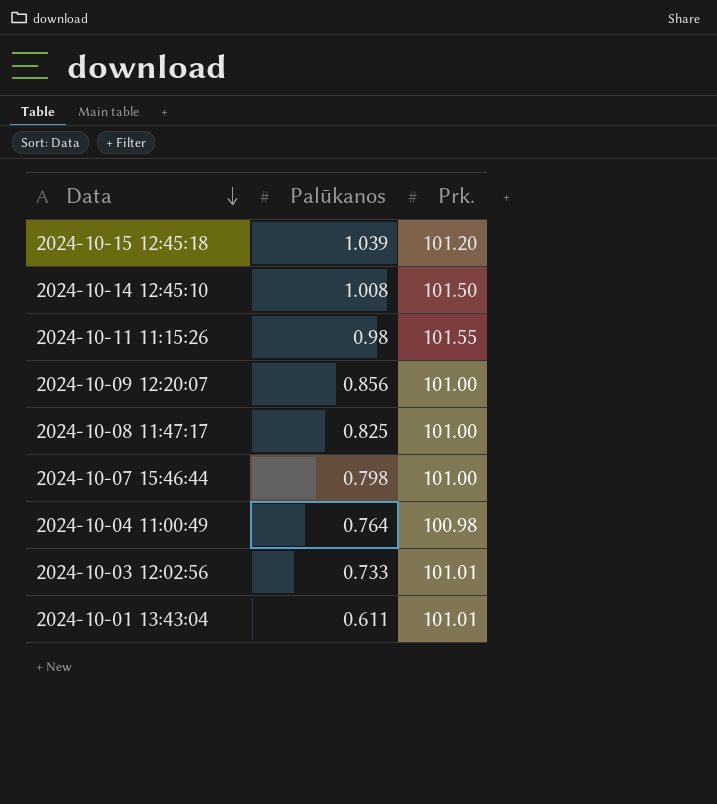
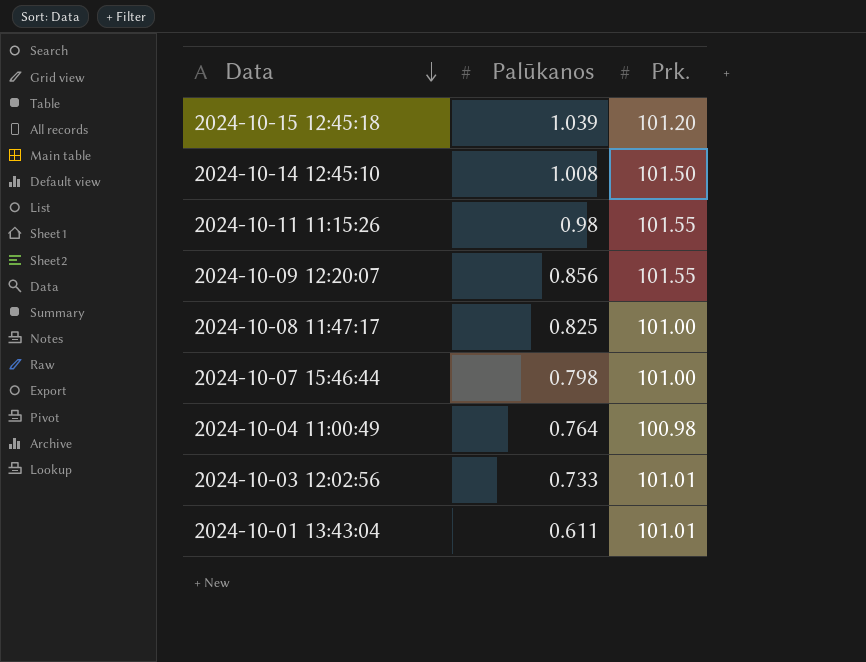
2024-10-09 12:20:07 | Prk.: 101.00 -> 101.55

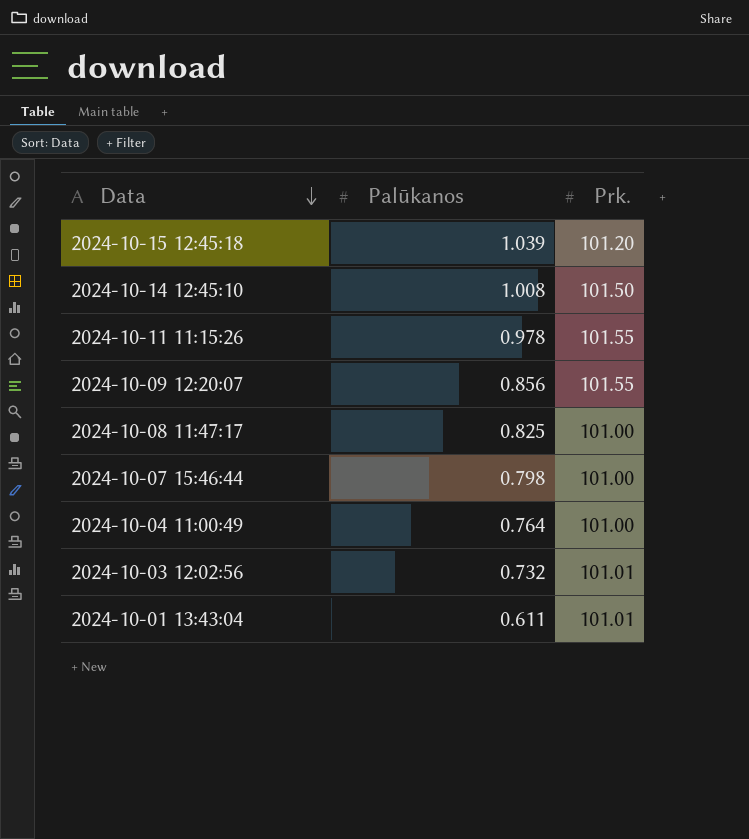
2024-10-11 11:15:26 | Palūkanos: 0.98 -> 0.978
2024-10-04 11:00:49 | Prk.: 100.98 -> 101.00
2024-10-03 12:02:56 | Palūkanos: 0.733 -> 0.732

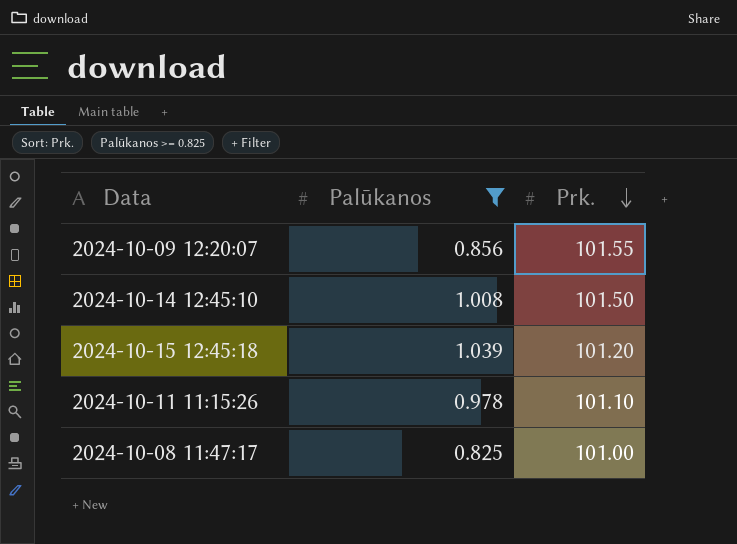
filter: none -> Palūkanos >= 0.825
row order: Data descending -> Prk. descending
2024-10-11 11:15:26 | Prk.: 101.55 -> 101.10

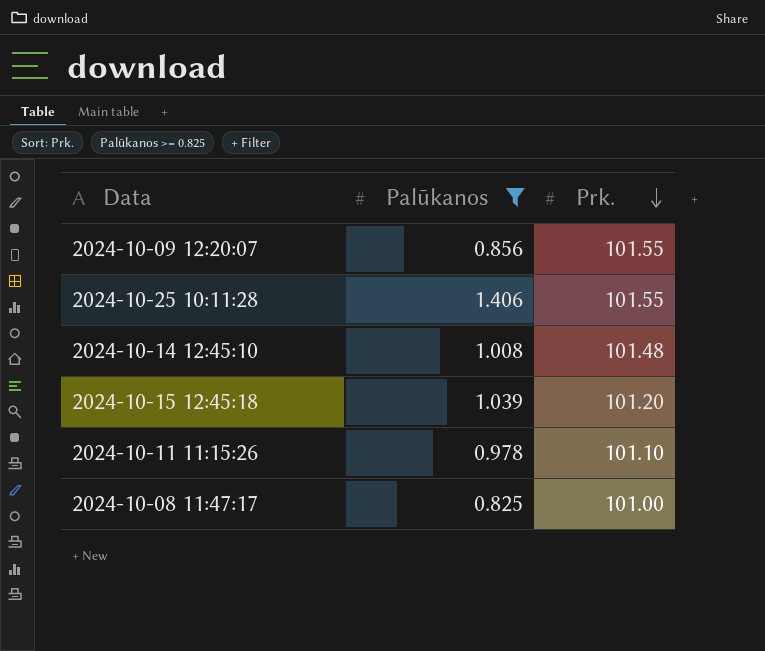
row 2024-10-25 10:11:28: none -> 1.406 | 101.55
2024-10-14 12:45:10 | Prk.: 101.50 -> 101.48

